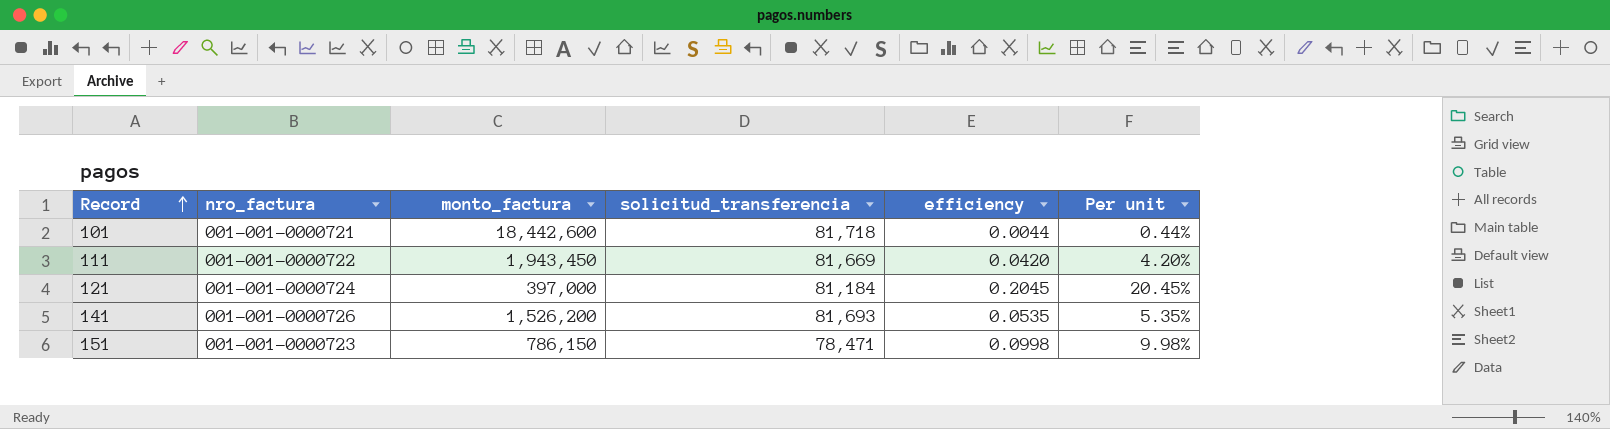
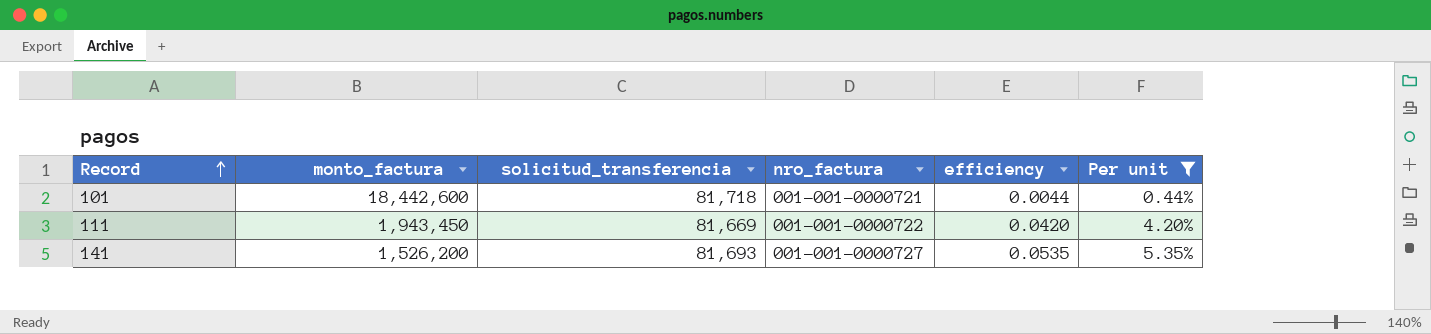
filter: none -> Per unit <= 5.35%
column nro_factura | position: 2 -> 4
141 | nro_factura: 001-001-0000726 -> 001-001-0000727

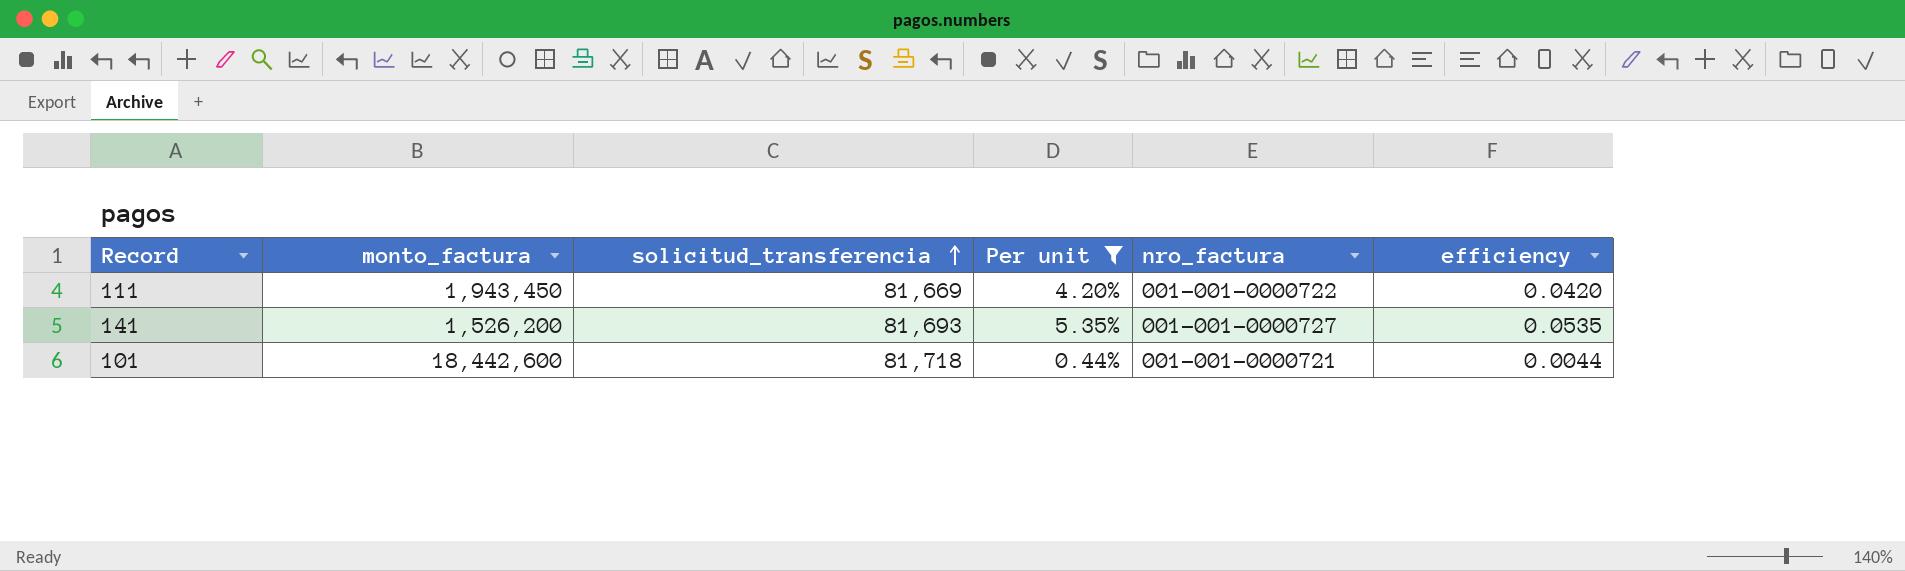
row order: Record ascending -> solicitud_transferencia ascending
column Per unit | position: 6 -> 4

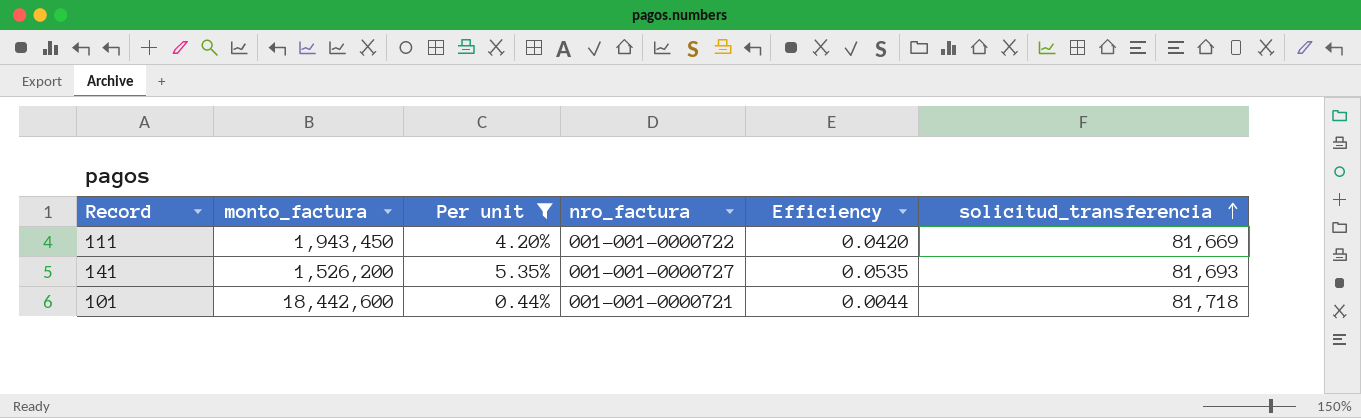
column name: efficiency -> Efficiency
column solicitud_transferencia | position: 3 -> 6

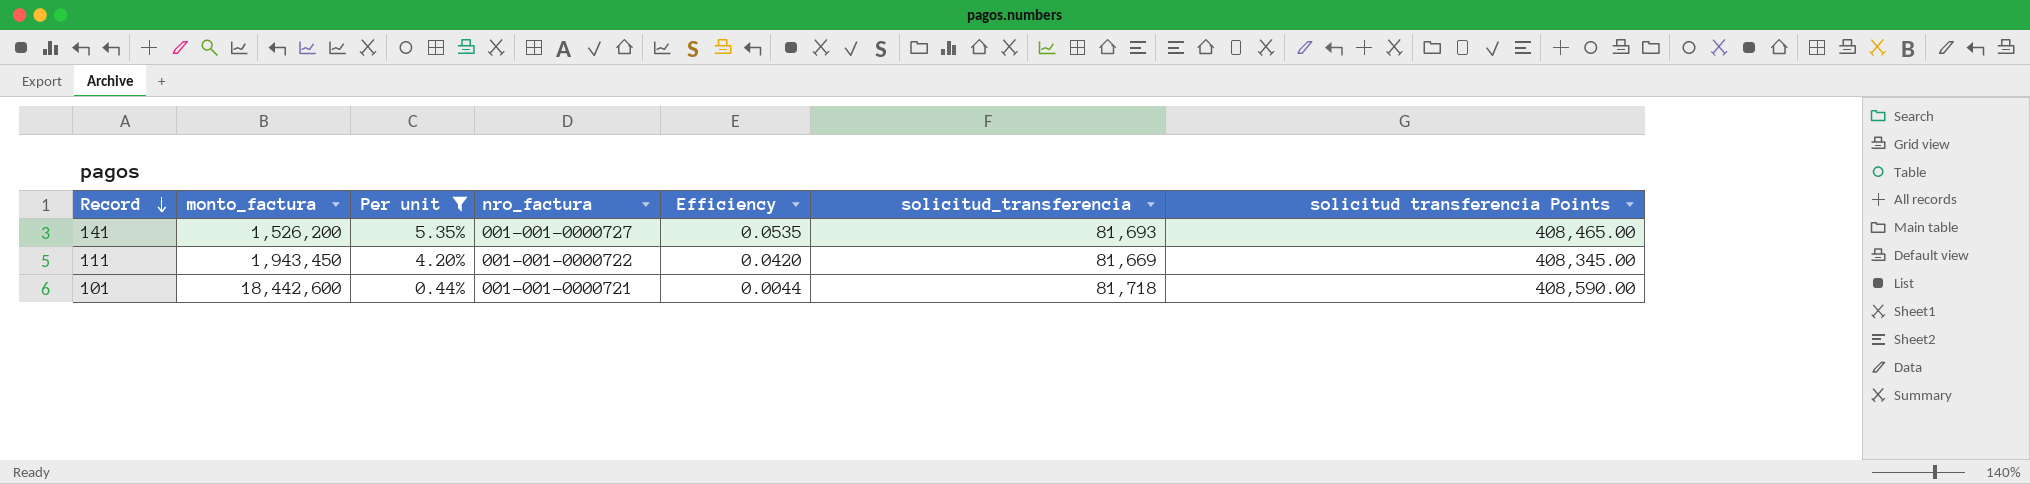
row order: solicitud_transferencia ascending -> Record descending
column solicitud transferencia Points | formula: none -> [solicitud_transferencia] * 5

